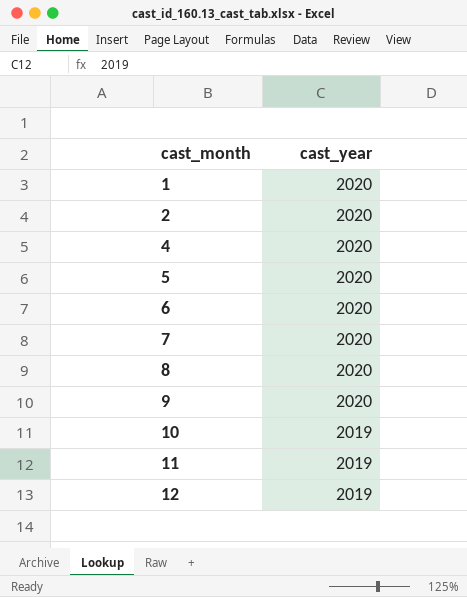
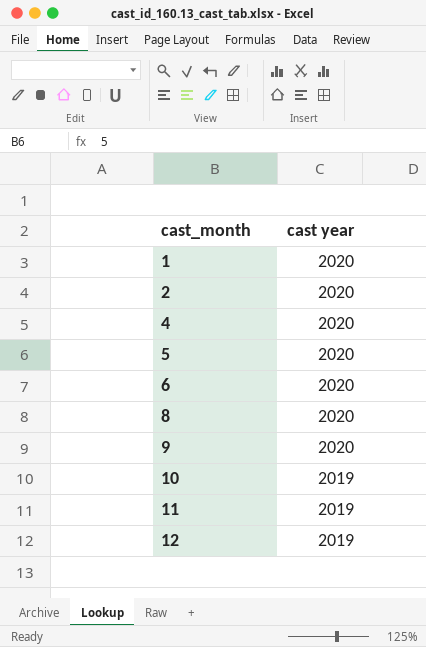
column name: cast_year -> cast year
row 7: 2020 -> none

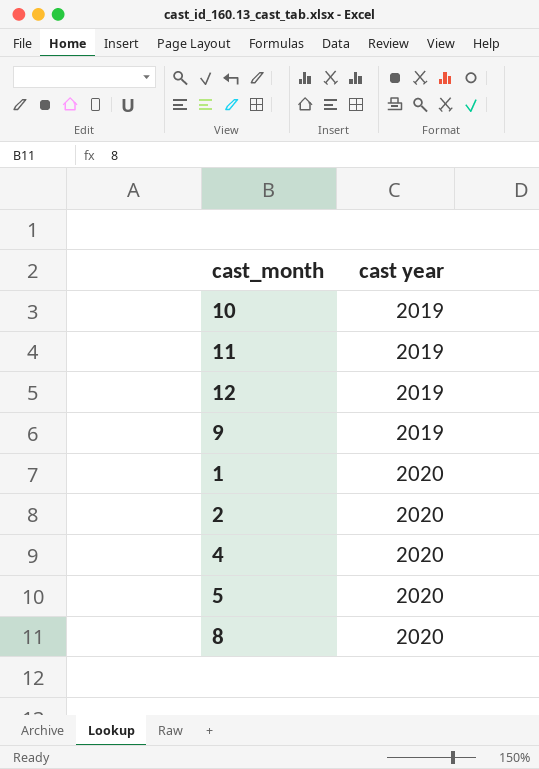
row order: cast_month ascending -> cast year ascending
row 6: 2020 -> none
9 | cast year: 2020 -> 2019

